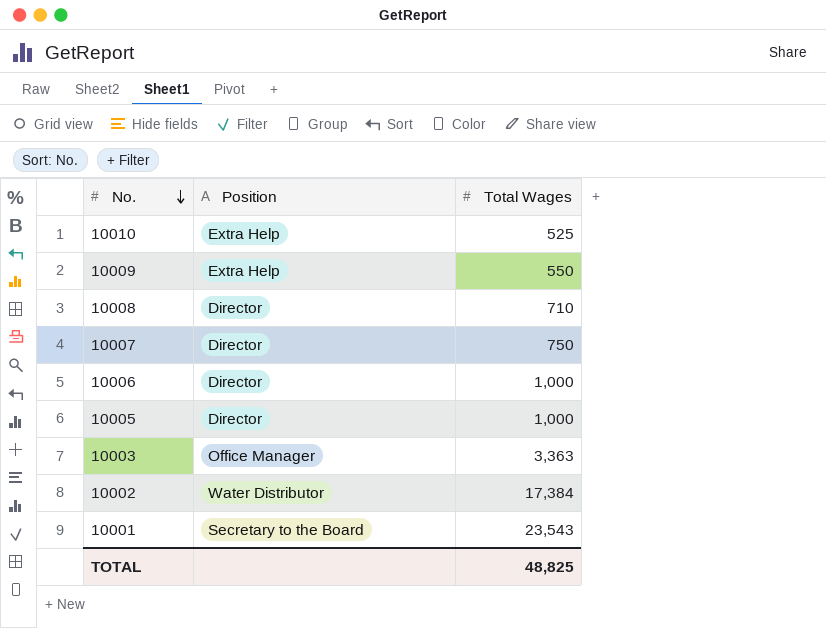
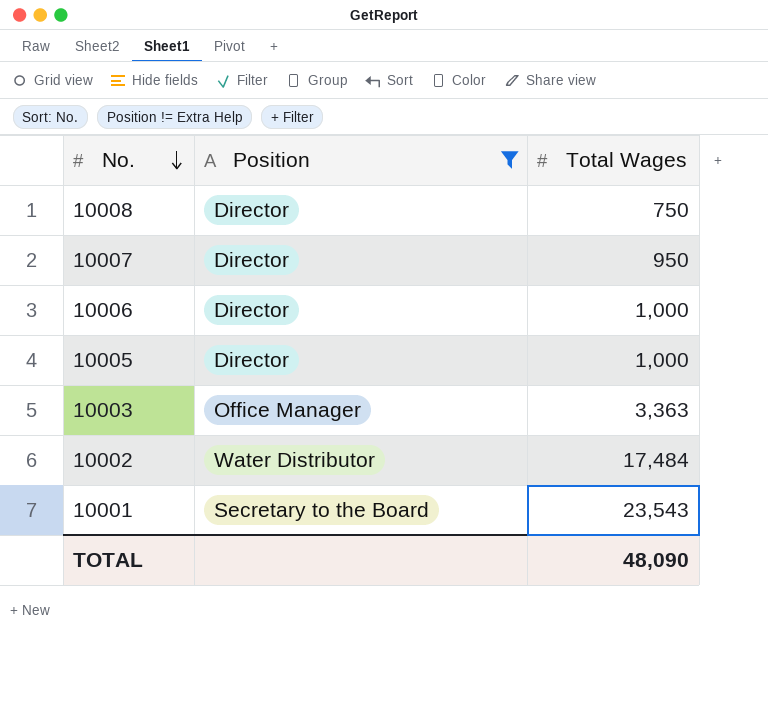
filter: none -> Position != Extra Help
10008 | Total Wages: 710 -> 750
10007 | Total Wages: 750 -> 950
10002 | Total Wages: 17,384 -> 17,484
TOTAL | Total Wages: 48,825 -> 48,090

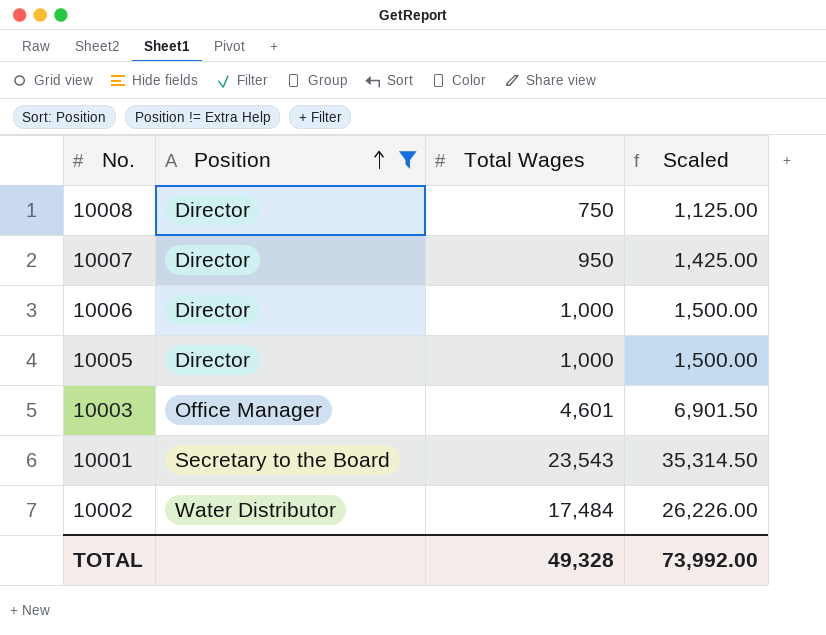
row order: No. descending -> Position ascending
column Scaled | formula: none -> [Total Wages] * 1.5
10003 | Total Wages: 3,363 -> 4,601
TOTAL | Total Wages: 48,090 -> 49,328

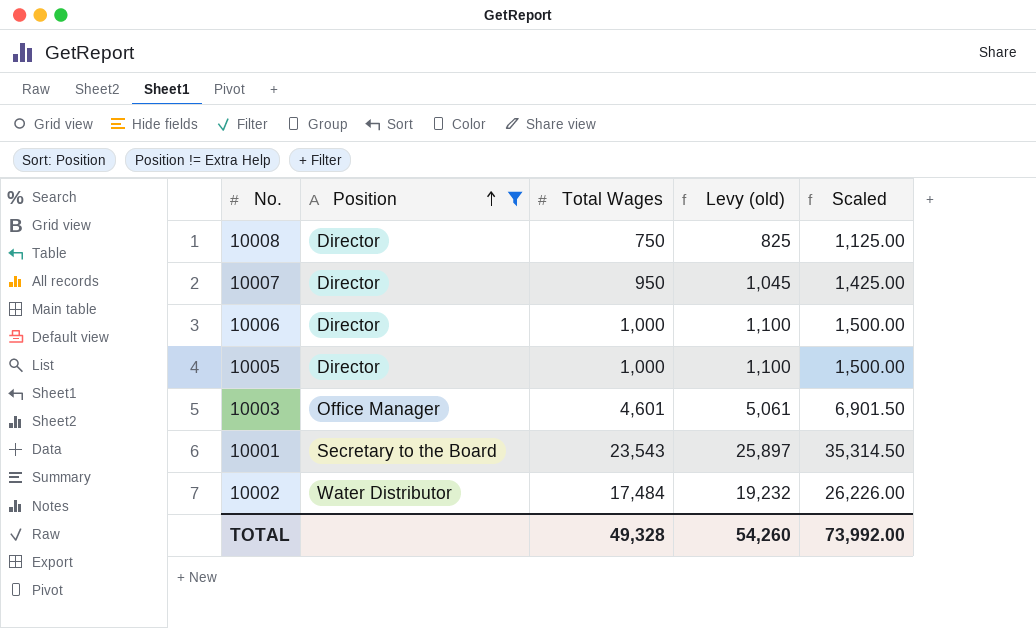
column Levy (old) | formula: none -> [Total Wages] * 1.1

